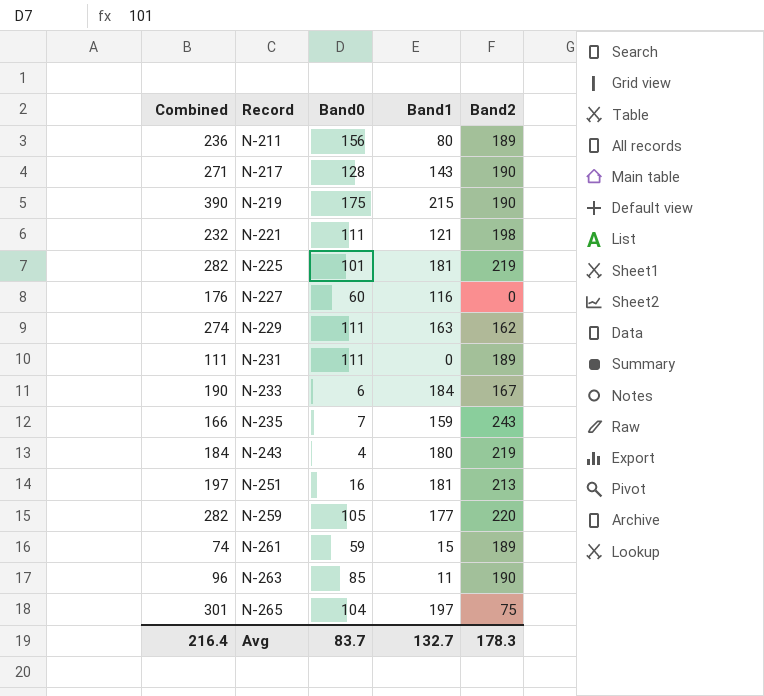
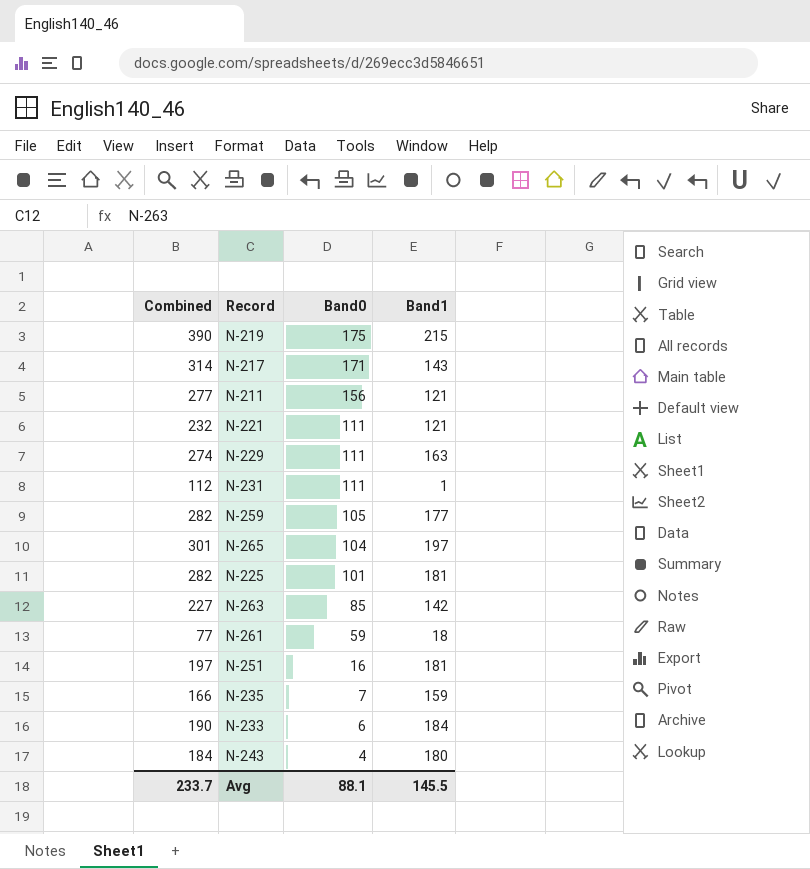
row order: Record ascending -> Band0 descending
column Band2 | position: 5 -> none
row N-227: 176 | 60 | 116 | 0 -> none
N-217 | Combined: 271 -> 314
N-217 | Band0: 128 -> 171
N-211 | Combined: 236 -> 277
N-211 | Band1: 80 -> 121
N-231 | Combined: 111 -> 112
N-231 | Band1: 0 -> 1
N-263 | Combined: 96 -> 227
N-263 | Band1: 11 -> 142
N-261 | Combined: 74 -> 77
N-261 | Band1: 15 -> 18
Avg | Combined: 216.4 -> 233.7
Avg | Band0: 83.7 -> 88.1
Avg | Band1: 132.7 -> 145.5

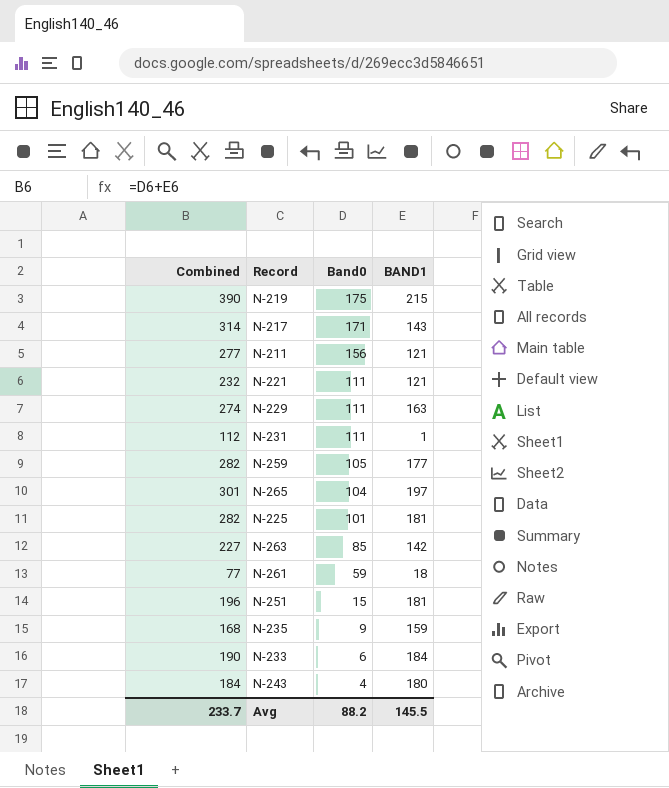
column name: Band1 -> BAND1
N-251 | Combined: 197 -> 196
N-251 | Band0: 16 -> 15
N-235 | Combined: 166 -> 168
N-235 | Band0: 7 -> 9
Avg | Band0: 88.1 -> 88.2

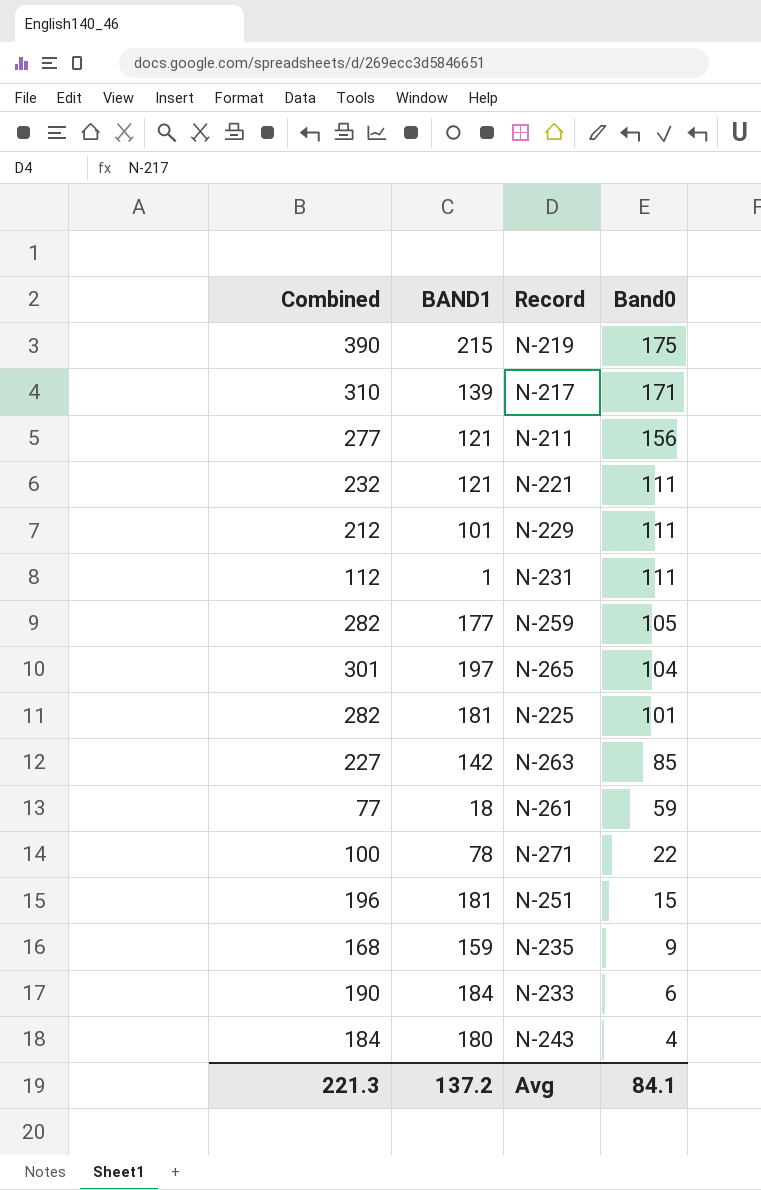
column BAND1 | position: 4 -> 2
N-217 | Combined: 314 -> 310
N-217 | BAND1: 143 -> 139
N-229 | Combined: 274 -> 212
N-229 | BAND1: 163 -> 101
row N-271: none -> 100 | 78 | 22
Avg | Combined: 233.7 -> 221.3
Avg | BAND1: 145.5 -> 137.2
Avg | Band0: 88.2 -> 84.1

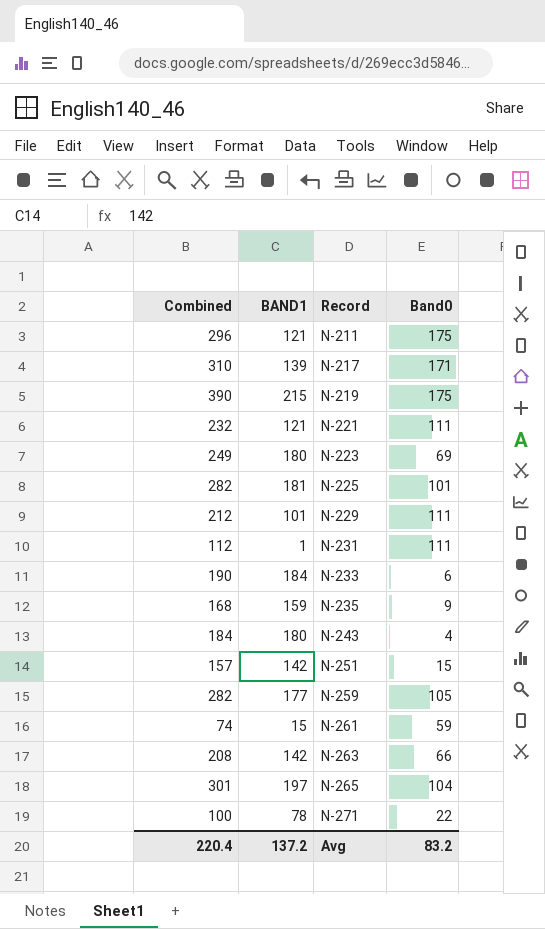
row order: Band0 descending -> Record ascending
N-211 | Combined: 277 -> 296
N-211 | Band0: 156 -> 175
row N-223: none -> 249 | 180 | 69
N-251 | Combined: 196 -> 157
N-251 | BAND1: 181 -> 142
N-261 | Combined: 77 -> 74
N-261 | BAND1: 18 -> 15
N-263 | Combined: 227 -> 208
N-263 | Band0: 85 -> 66
Avg | Combined: 221.3 -> 220.4
Avg | Band0: 84.1 -> 83.2

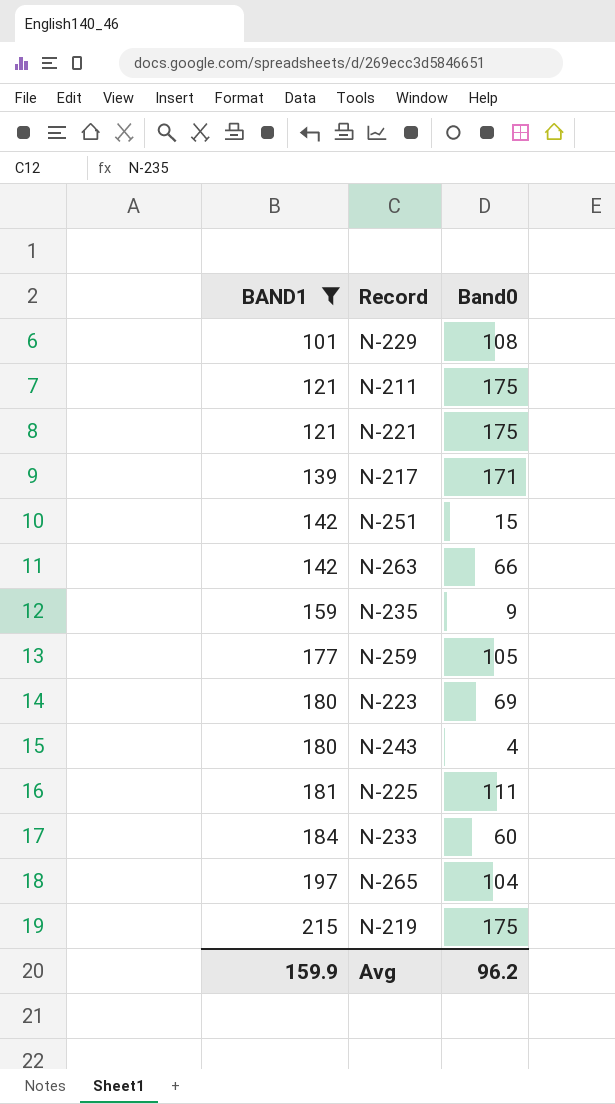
filter: none -> BAND1 >= 101
row order: Record ascending -> BAND1 ascending
column Combined | formula: [BAND1] + [Band0] -> none
N-229 | Band0: 111 -> 108
N-221 | Band0: 111 -> 175
N-225 | Band0: 101 -> 111
N-233 | Band0: 6 -> 60
Avg | BAND1: 137.2 -> 159.9
Avg | Band0: 83.2 -> 96.2

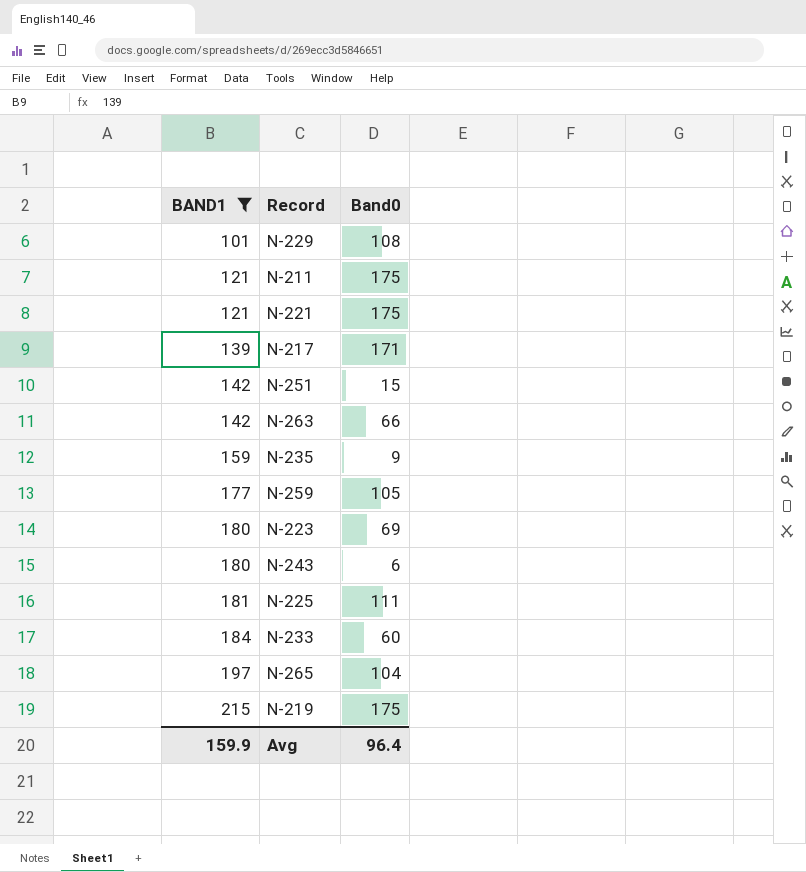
N-243 | Band0: 4 -> 6
Avg | Band0: 96.2 -> 96.4

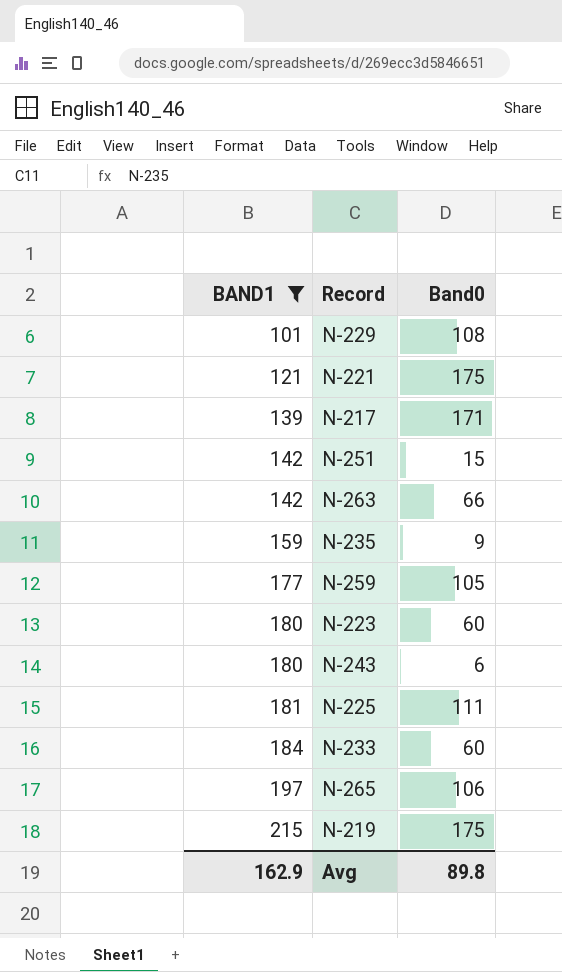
row N-211: 121 | 175 -> none
N-223 | Band0: 69 -> 60
N-265 | Band0: 104 -> 106
Avg | BAND1: 159.9 -> 162.9
Avg | Band0: 96.4 -> 89.8

